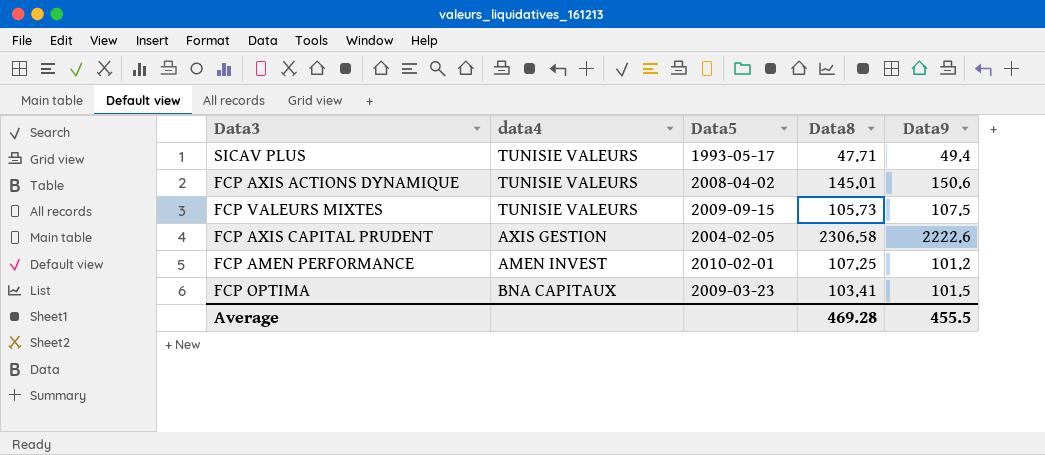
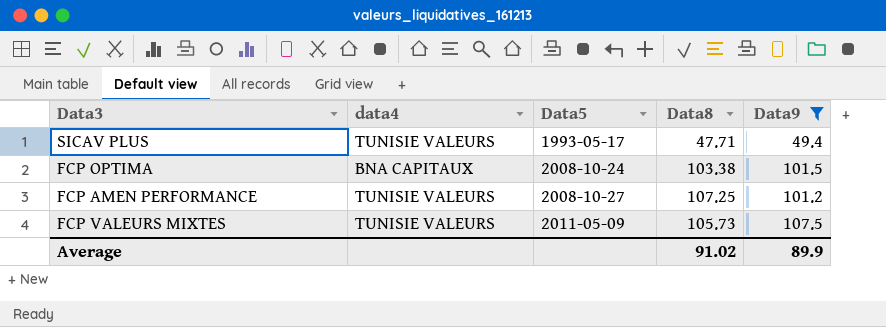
filter: none -> Data9 <= 107.5
row order: none -> Data5 ascending
FCP OPTIMA | Data5: 2009-03-23 -> 2008-10-24
FCP OPTIMA | Data8: 103.41 -> 103.38
FCP AMEN PERFORMANCE | data4: AMEN INVEST -> TUNISIE VALEURS
FCP AMEN PERFORMANCE | Data5: 2010-02-01 -> 2008-10-27
FCP VALEURS MIXTES | Data5: 2009-09-15 -> 2011-05-09
Average | Data8: 469.28 -> 91.02
Average | Data9: 455.5 -> 89.9

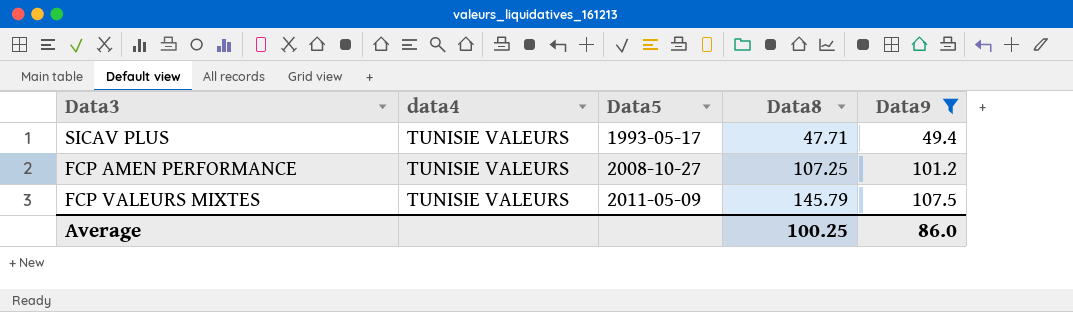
row FCP OPTIMA: BNA CAPITAUX | 2008-10-24 | 103.38 | 101.5 -> none
FCP VALEURS MIXTES | Data8: 105.73 -> 145.79
Average | Data8: 91.02 -> 100.25
Average | Data9: 89.9 -> 86.0

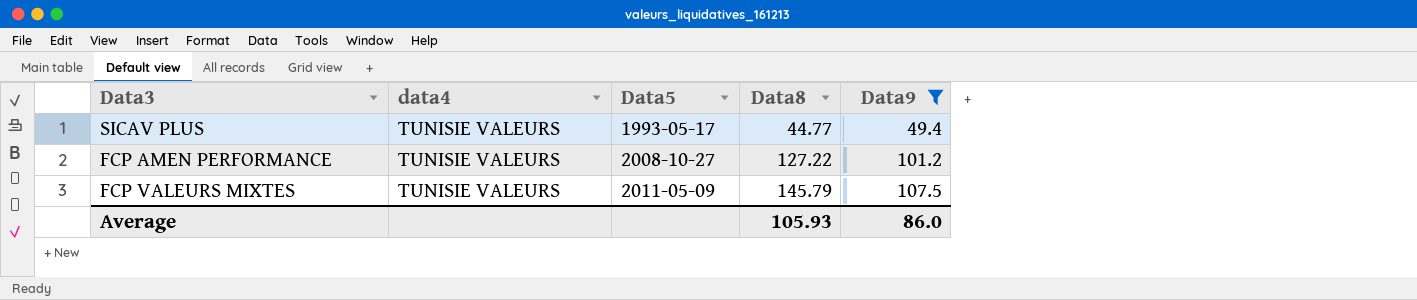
SICAV PLUS | Data8: 47.71 -> 44.77
FCP AMEN PERFORMANCE | Data8: 107.25 -> 127.22
Average | Data8: 100.25 -> 105.93

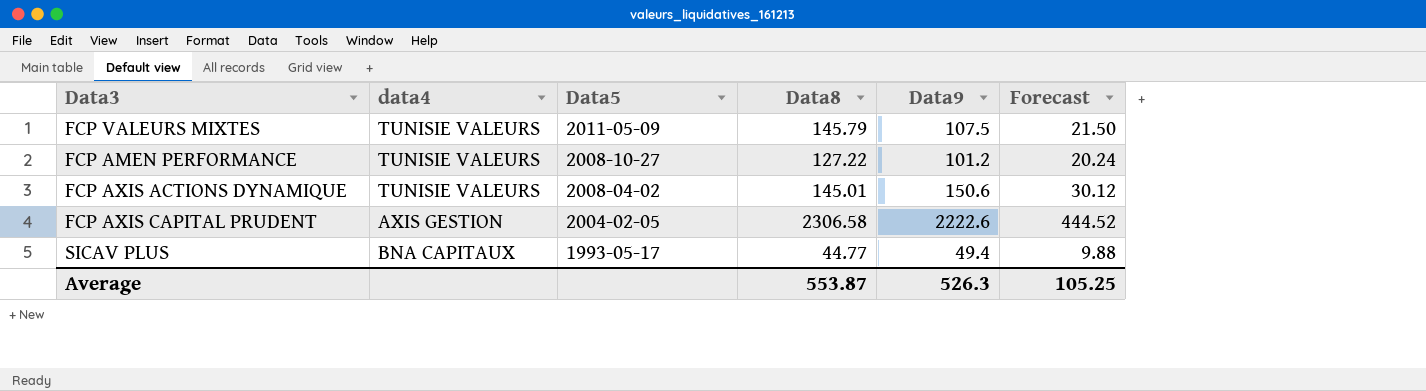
filter: Data9 <= 107.5 -> none
row order: Data5 ascending -> Data5 descending
column Forecast | formula: none -> [Data9] * 0.2
SICAV PLUS | data4: TUNISIE VALEURS -> BNA CAPITAUX
Average | Data8: 105.93 -> 553.87
Average | Data9: 86.0 -> 526.3

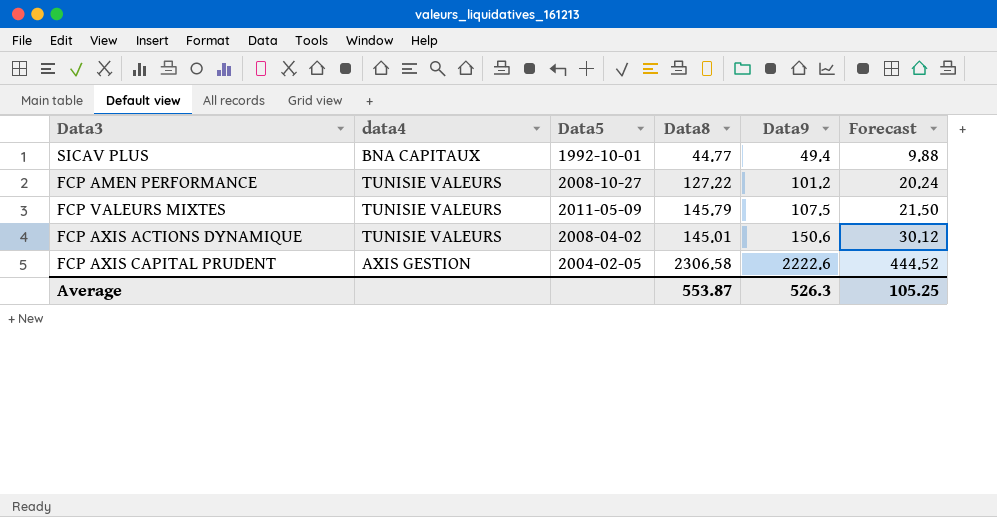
row order: Data5 descending -> Data9 ascending
SICAV PLUS | Data5: 1993-05-17 -> 1992-10-01

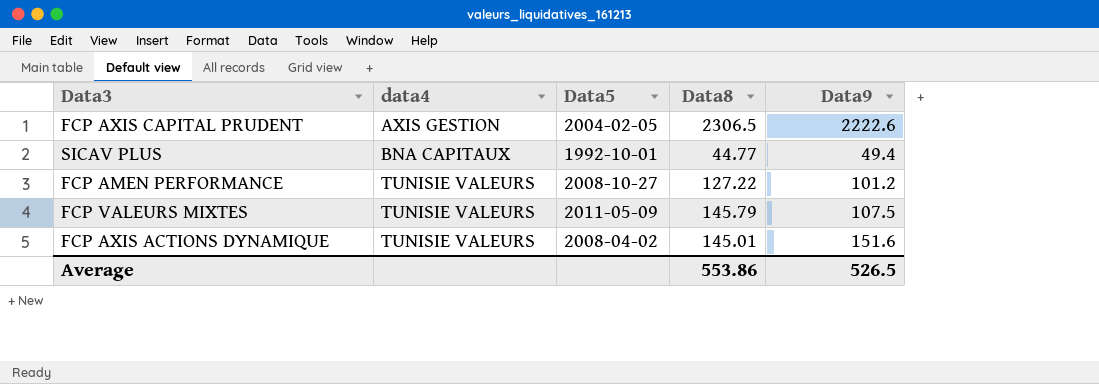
row order: Data9 ascending -> data4 ascending
column Forecast | formula: [Data9] * 0.2 -> none
FCP AXIS CAPITAL PRUDENT | Data8: 2306.58 -> 2306.5
FCP AXIS ACTIONS DYNAMIQUE | Data9: 150.6 -> 151.6
Average | Data8: 553.87 -> 553.86
Average | Data9: 526.3 -> 526.5

